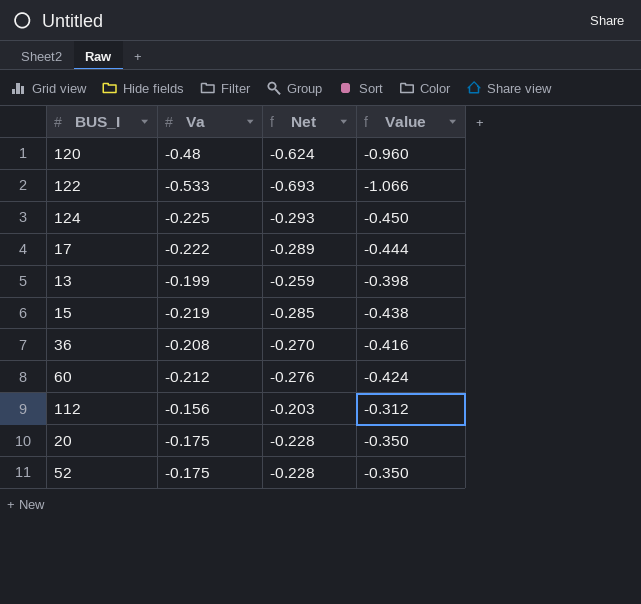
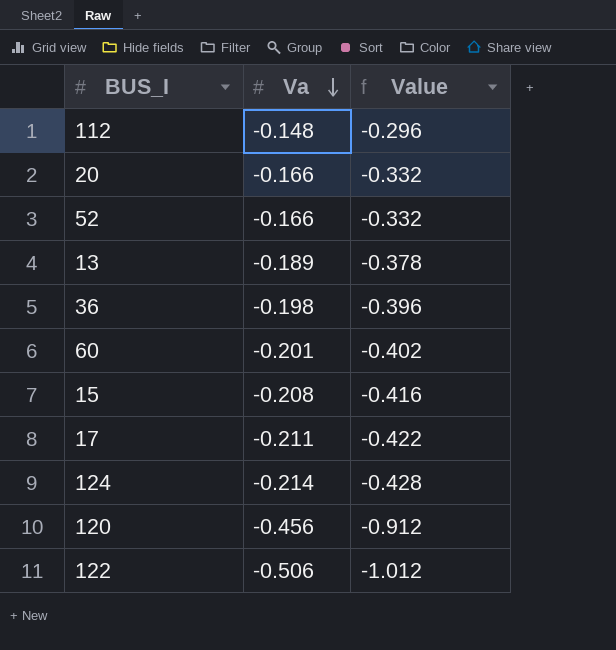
row order: none -> Va descending
column Net | formula: [Va] * 1.3 -> none
112 | Va: -0.156 -> -0.148
112 | Value: -0.312 -> -0.296
20 | Va: -0.175 -> -0.166
20 | Value: -0.350 -> -0.332
52 | Va: -0.175 -> -0.166
52 | Value: -0.350 -> -0.332
13 | Va: -0.199 -> -0.189
13 | Value: -0.398 -> -0.378
36 | Va: -0.208 -> -0.198
36 | Value: -0.416 -> -0.396
60 | Va: -0.212 -> -0.201
60 | Value: -0.424 -> -0.402
15 | Va: -0.219 -> -0.208
15 | Value: -0.438 -> -0.416
17 | Va: -0.222 -> -0.211
17 | Value: -0.444 -> -0.422
124 | Va: -0.225 -> -0.214
124 | Value: -0.450 -> -0.428
120 | Va: -0.48 -> -0.456
120 | Value: -0.960 -> -0.912
122 | Va: -0.533 -> -0.506
122 | Value: -1.066 -> -1.012

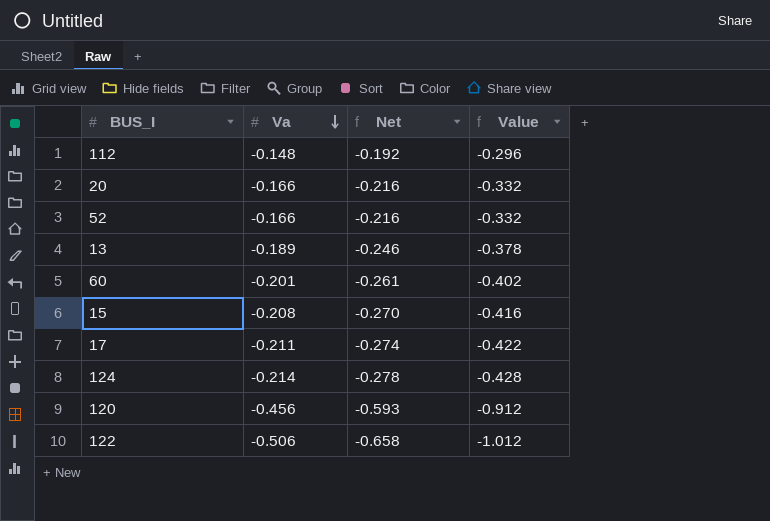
column Net | formula: none -> [Va] * 1.3
row 36: -0.198 | -0.396 -> none

